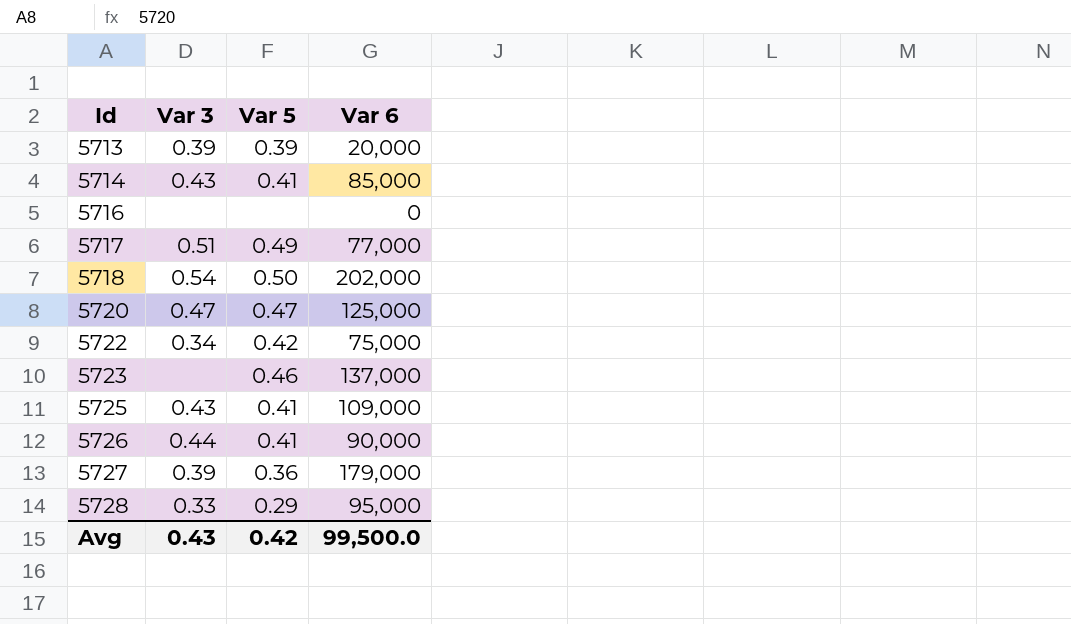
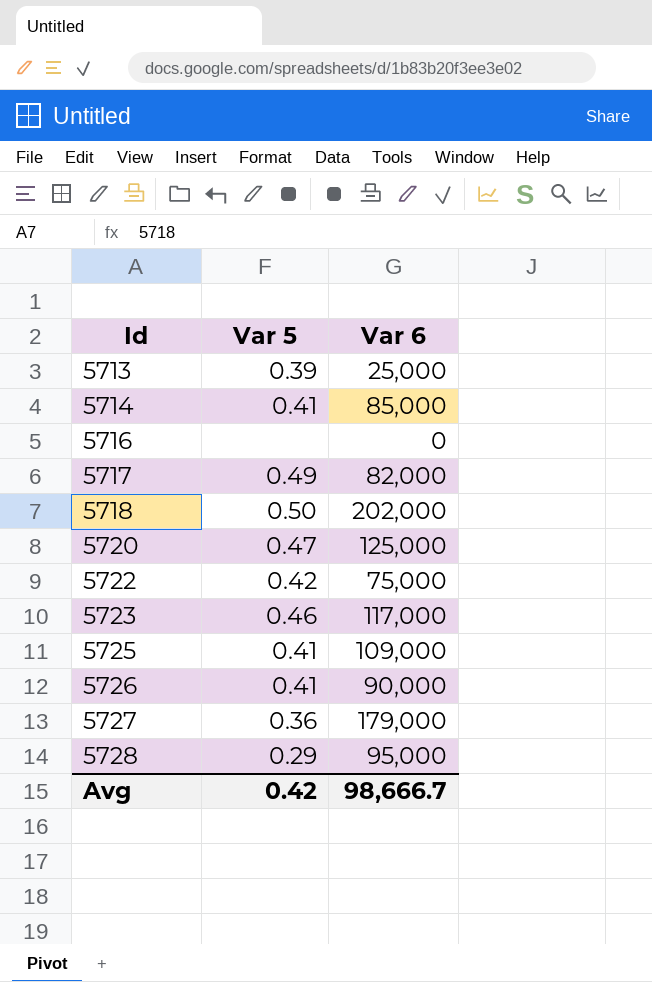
column Var 3 | position: 2 -> none
5713 | Var 6: 20,000 -> 25,000
5717 | Var 6: 77,000 -> 82,000
5723 | Var 6: 137,000 -> 117,000
Avg | Var 6: 99,500.0 -> 98,666.7

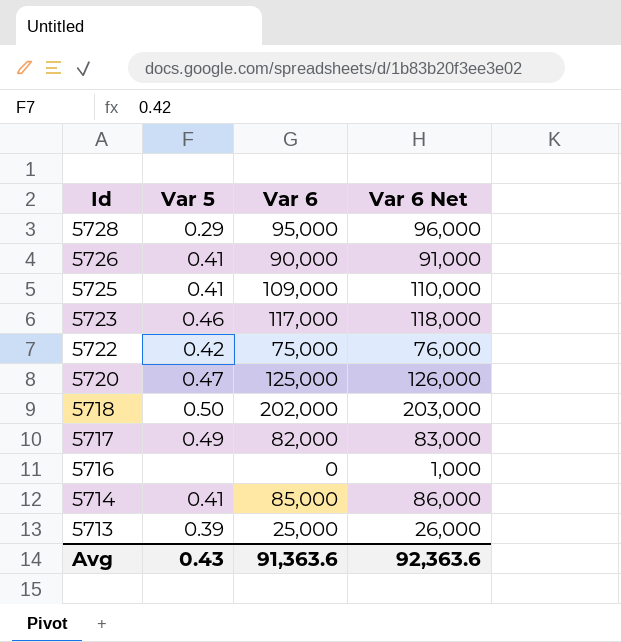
row order: Id ascending -> Id descending
column Var 6 Net | formula: none -> [Var 6] + 1000
row 5727: 0.36 | 179,000 -> none
Avg | Var 5: 0.42 -> 0.43
Avg | Var 6: 98,666.7 -> 91,363.6

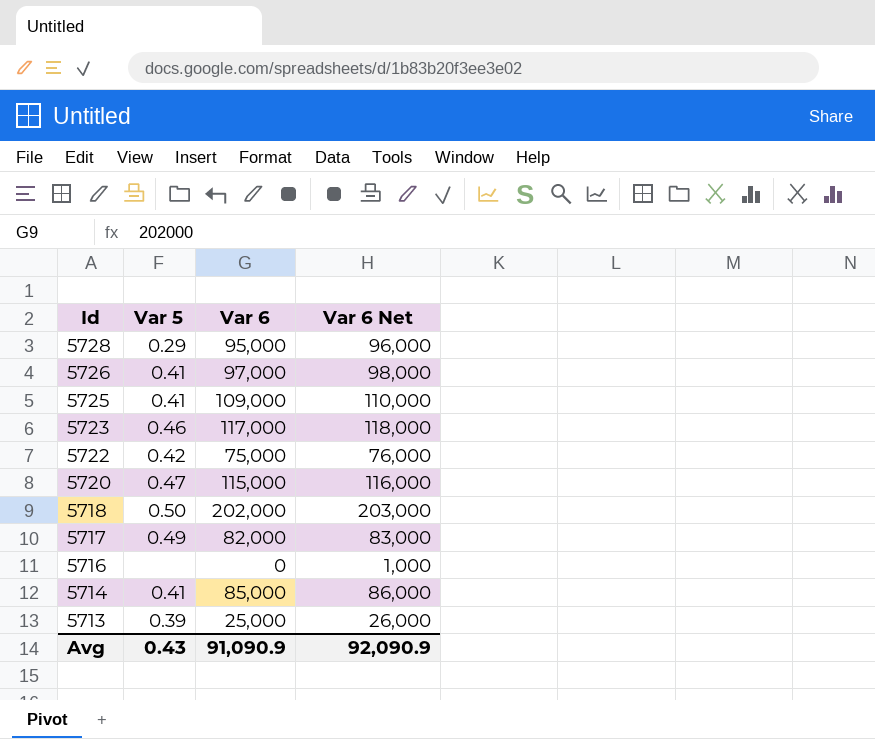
5726 | Var 6: 90,000 -> 97,000
5726 | Var 6 Net: 91,000 -> 98,000
5720 | Var 6: 125,000 -> 115,000
5720 | Var 6 Net: 126,000 -> 116,000
Avg | Var 6: 91,363.6 -> 91,090.9
Avg | Var 6 Net: 92,363.6 -> 92,090.9

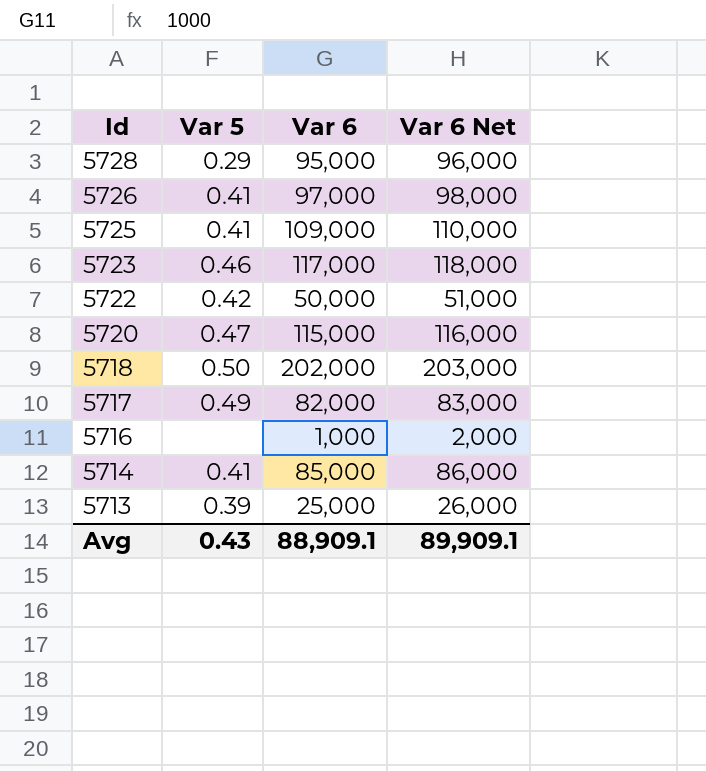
5722 | Var 6: 75,000 -> 50,000
5722 | Var 6 Net: 76,000 -> 51,000
5716 | Var 6: 0 -> 1,000
5716 | Var 6 Net: 1,000 -> 2,000
Avg | Var 6: 91,090.9 -> 88,909.1
Avg | Var 6 Net: 92,090.9 -> 89,909.1

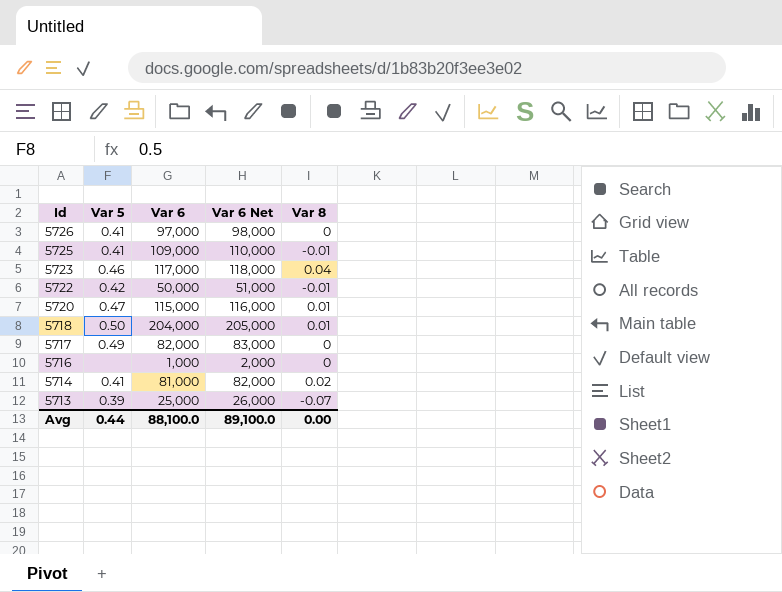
column Var 8 | position: none -> 5
row 5728: 0.29 | 95,000 | 96,000 -> none
5718 | Var 6: 202,000 -> 204,000
5718 | Var 6 Net: 203,000 -> 205,000
5714 | Var 6: 85,000 -> 81,000
5714 | Var 6 Net: 86,000 -> 82,000
Avg | Var 5: 0.43 -> 0.44
Avg | Var 6: 88,909.1 -> 88,100.0
Avg | Var 6 Net: 89,909.1 -> 89,100.0

